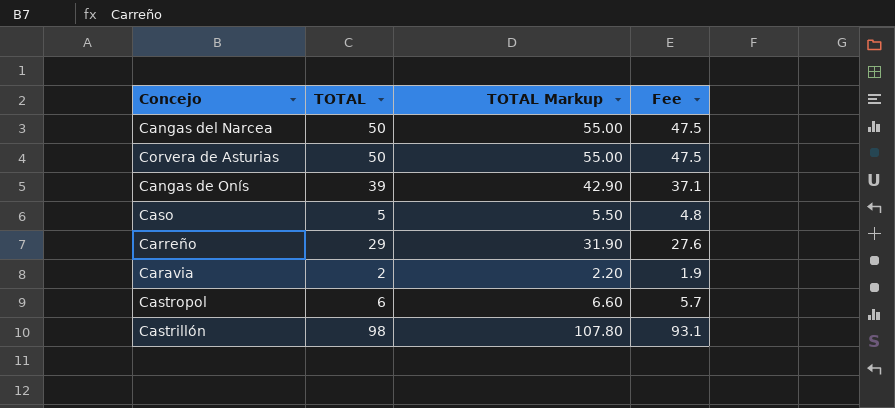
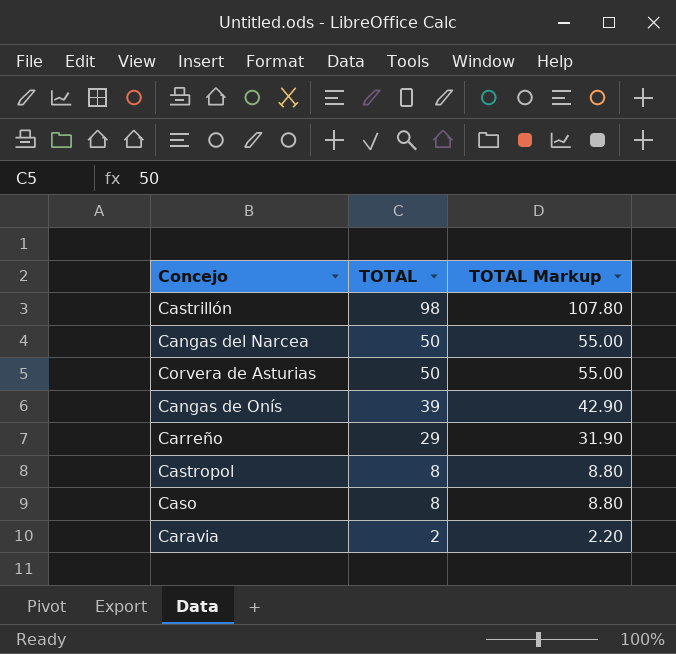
row order: none -> TOTAL descending
column Fee | formula: [TOTAL] * 0.95 -> none
Castropol | TOTAL: 6 -> 8
Castropol | TOTAL Markup: 6.60 -> 8.80
Caso | TOTAL: 5 -> 8
Caso | TOTAL Markup: 5.50 -> 8.80

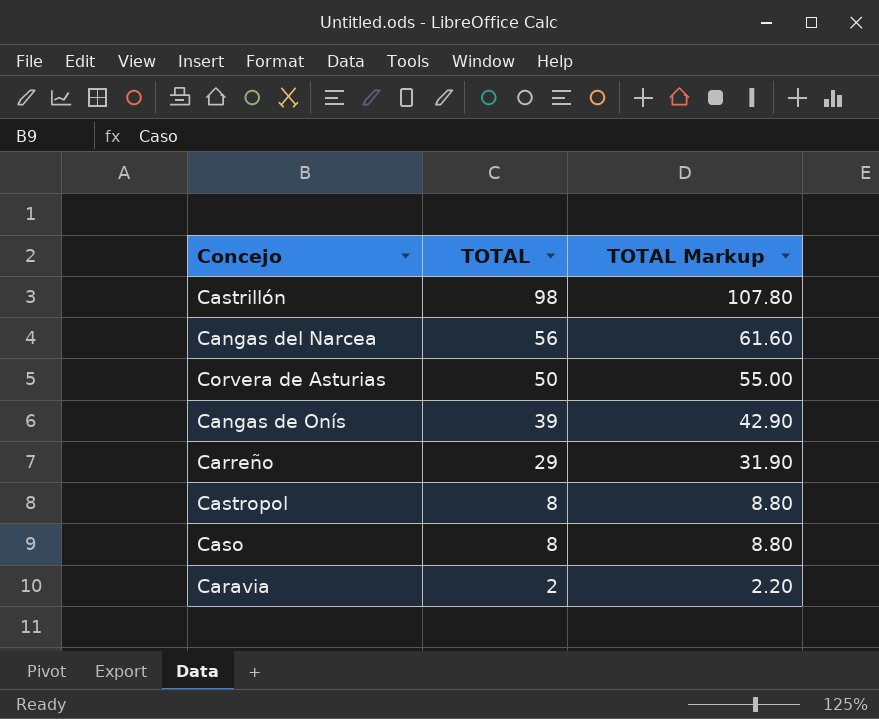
Cangas del Narcea | TOTAL: 50 -> 56
Cangas del Narcea | TOTAL Markup: 55.00 -> 61.60

